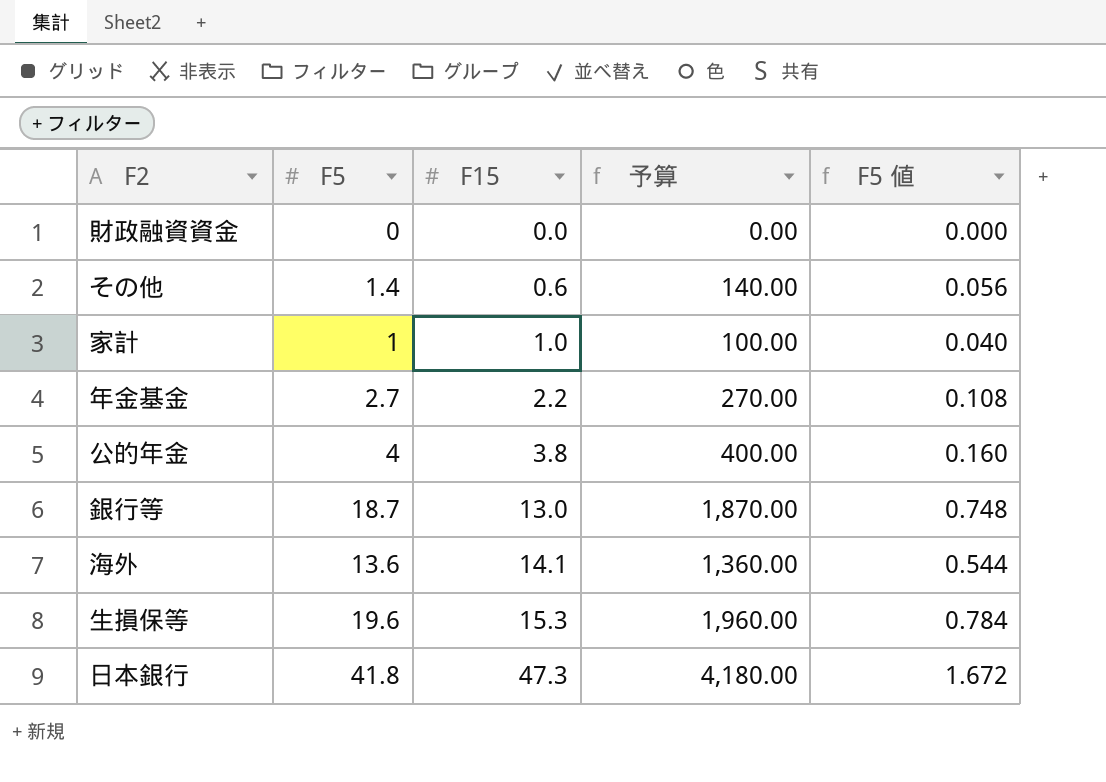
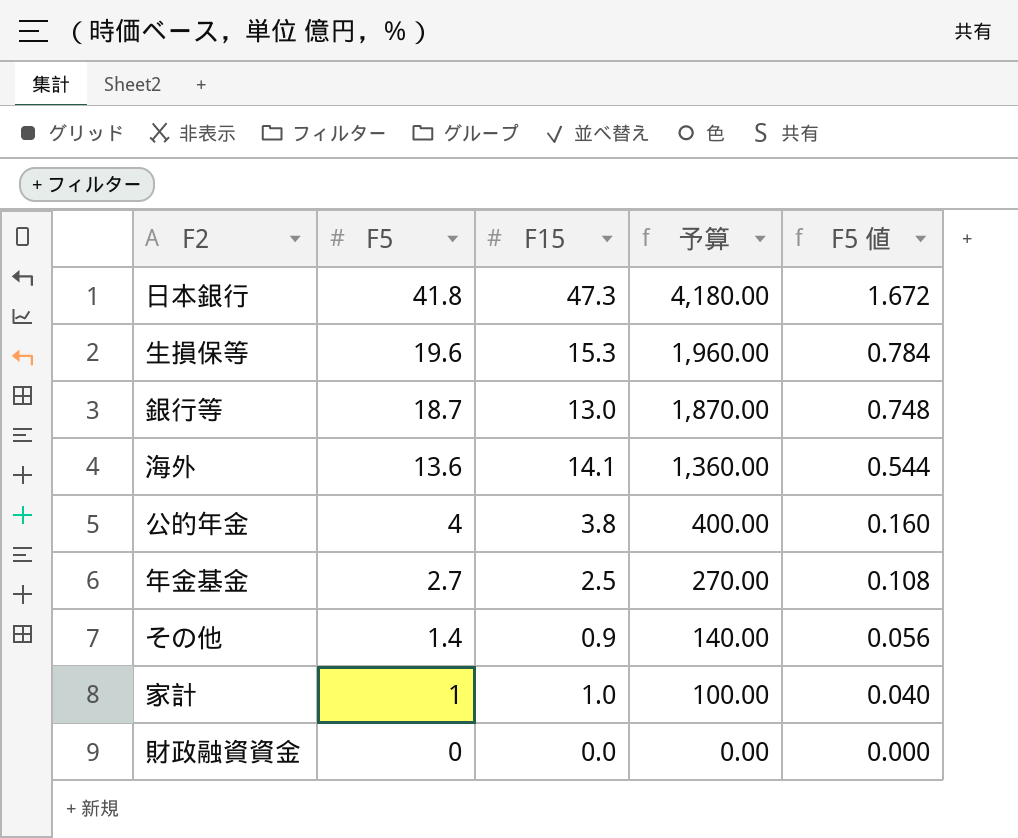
row order: F15 ascending -> F5 descending
年金基金 | F15: 2.2 -> 2.5
その他 | F15: 0.6 -> 0.9

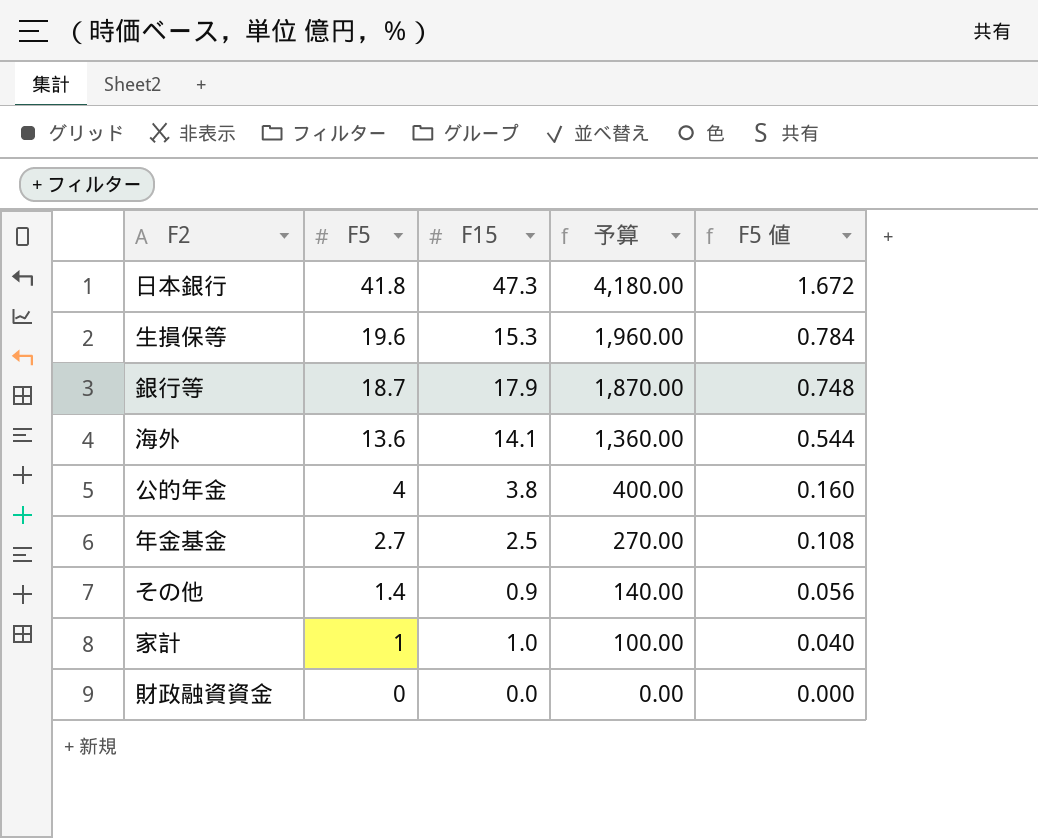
銀行等 | F15: 13.0 -> 17.9

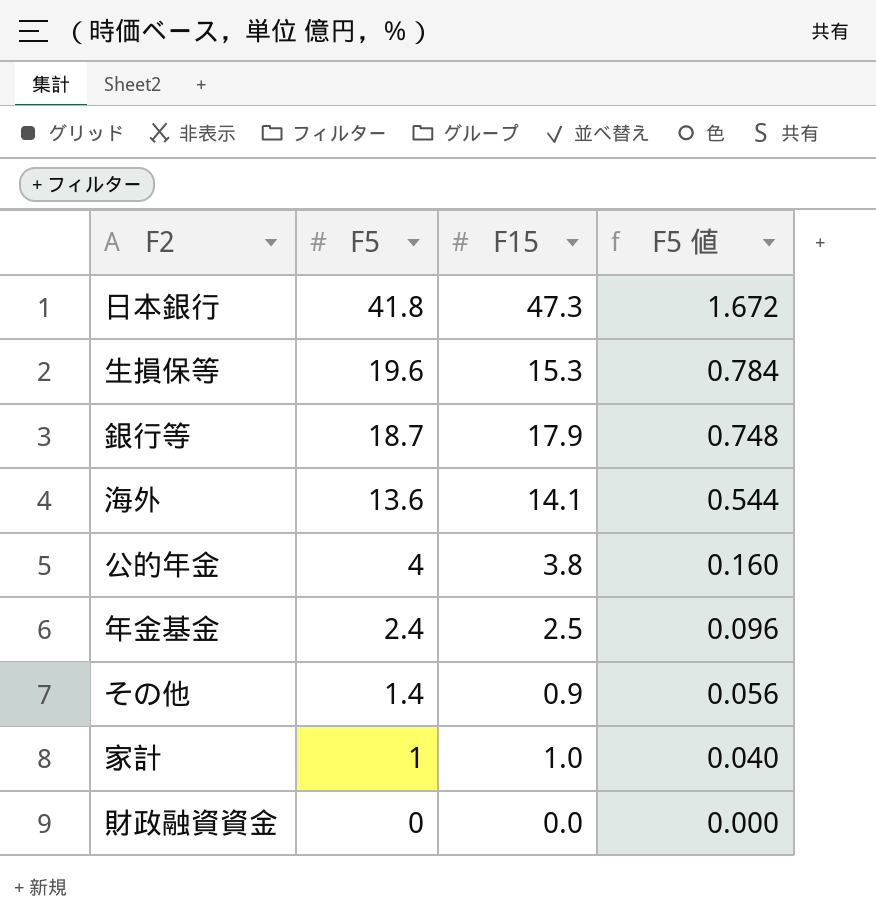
column 予算 | formula: [F5] * 100 -> none
年金基金 | F5: 2.7 -> 2.4
年金基金 | F5 値: 0.108 -> 0.096

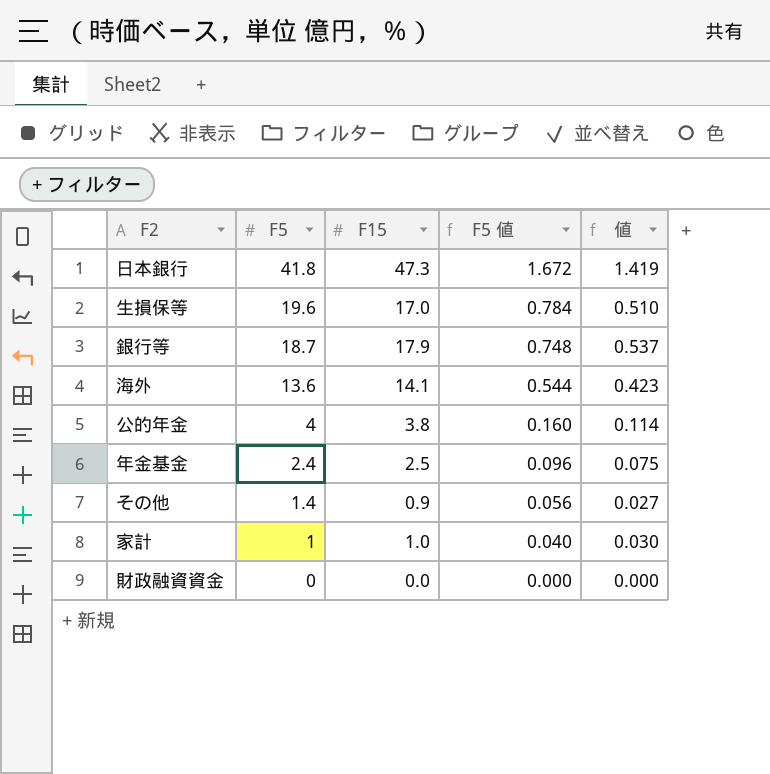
column 値 | formula: none -> [F15] * 0.03
生損保等 | F15: 15.3 -> 17.0

